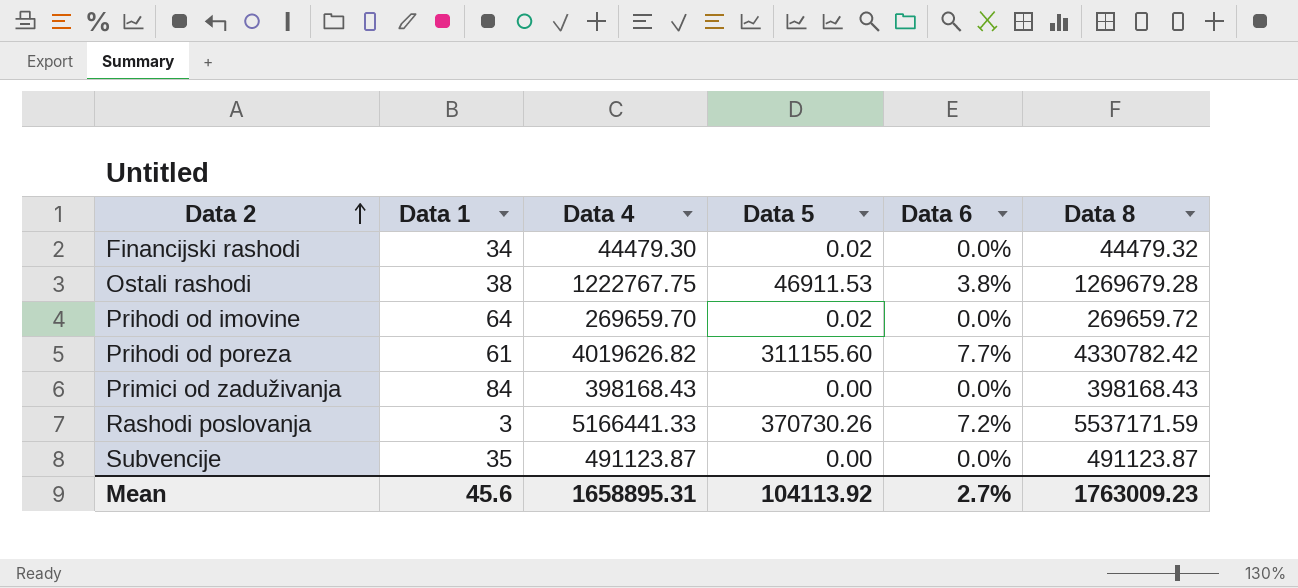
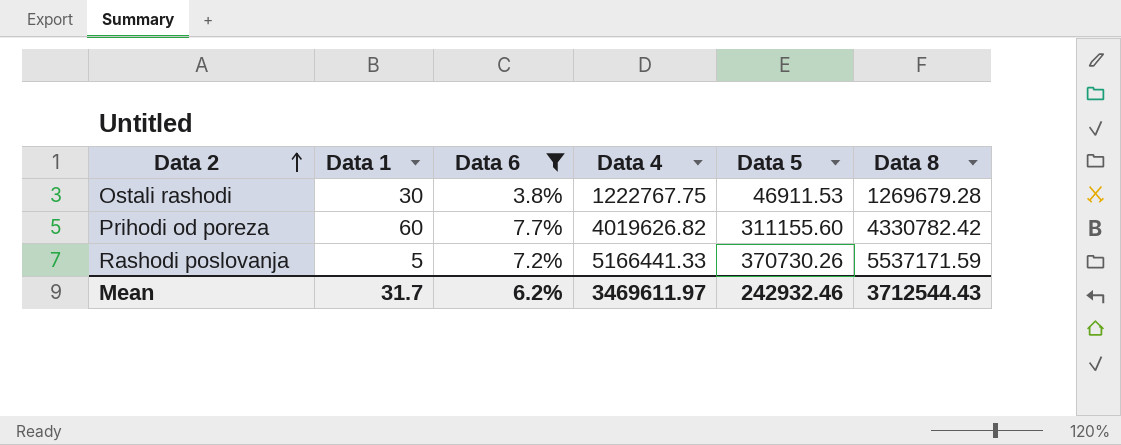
filter: none -> Data 6 != 0.0%
column Data 6 | position: 5 -> 3
Ostali rashodi | Data 1: 38 -> 30
Prihodi od poreza | Data 1: 61 -> 60
Rashodi poslovanja | Data 1: 3 -> 5
Mean | Data 1: 45.6 -> 31.7
Mean | Data 6: 2.7% -> 6.2%
Mean | Data 4: 1658895.31 -> 3469611.97
Mean | Data 5: 104113.92 -> 242932.46
Mean | Data 8: 1763009.23 -> 3712544.43

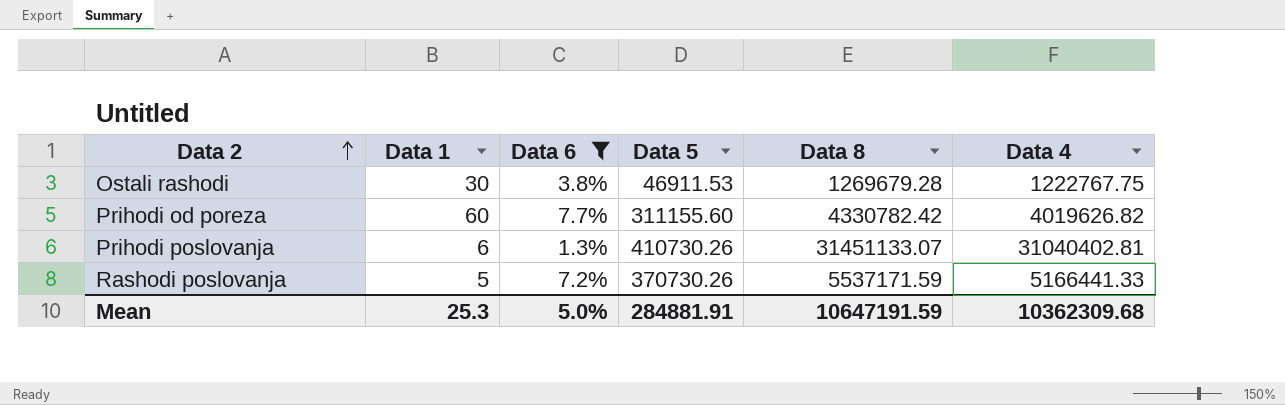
column Data 4 | position: 4 -> 6
row Prihodi poslovanja: none -> 6 | 1.3% | 410730.26 | 31451133.07 | 31040402.81
Mean | Data 1: 31.7 -> 25.3
Mean | Data 6: 6.2% -> 5.0%
Mean | Data 5: 242932.46 -> 284881.91
Mean | Data 8: 3712544.43 -> 10647191.59
Mean | Data 4: 3469611.97 -> 10362309.68

